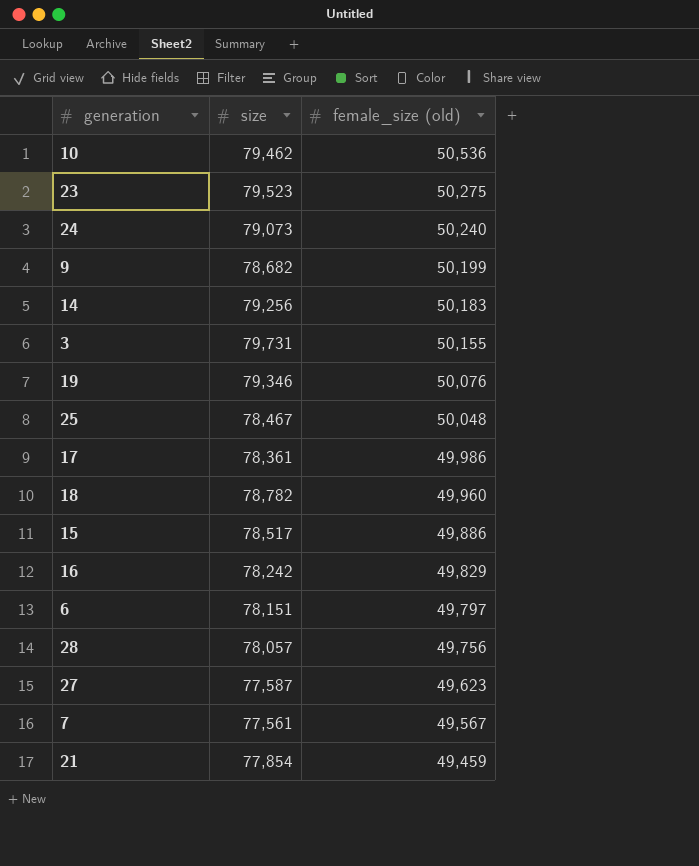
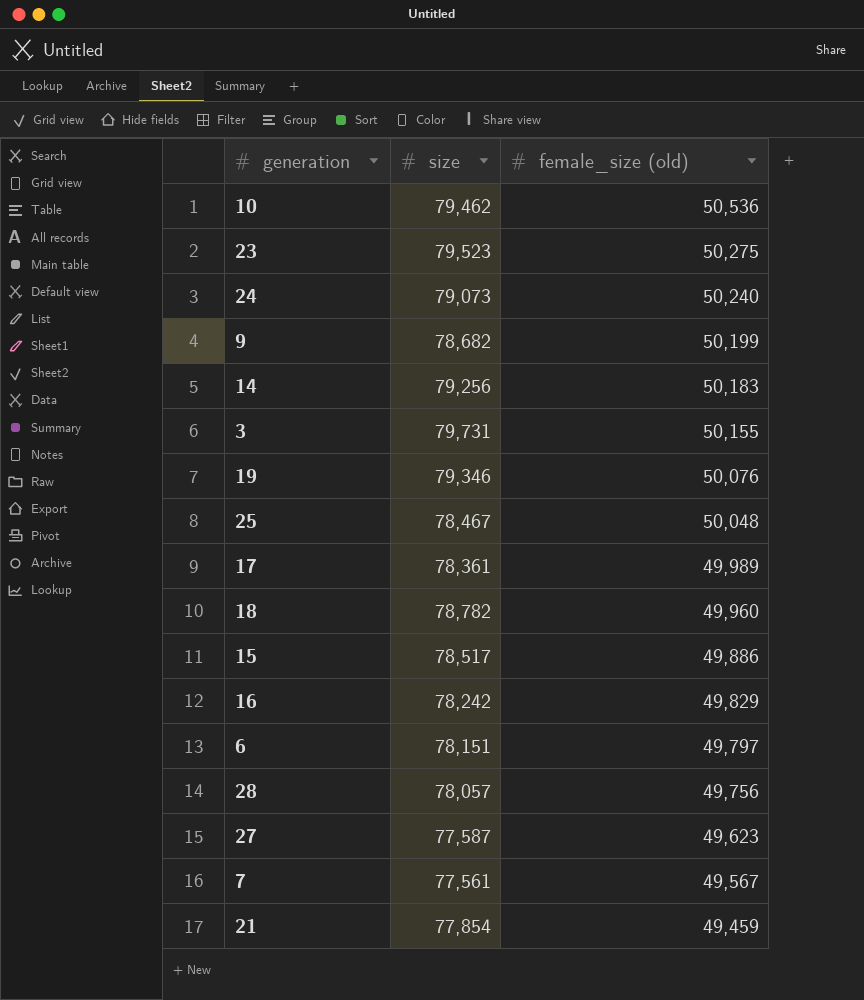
17 | female_size (old): 49,986 -> 49,989

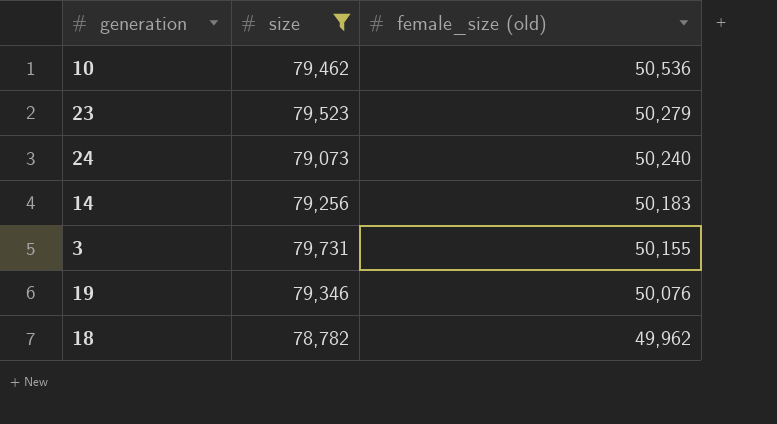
filter: none -> size >= 78,782
23 | female_size (old): 50,275 -> 50,279
18 | female_size (old): 49,960 -> 49,962

